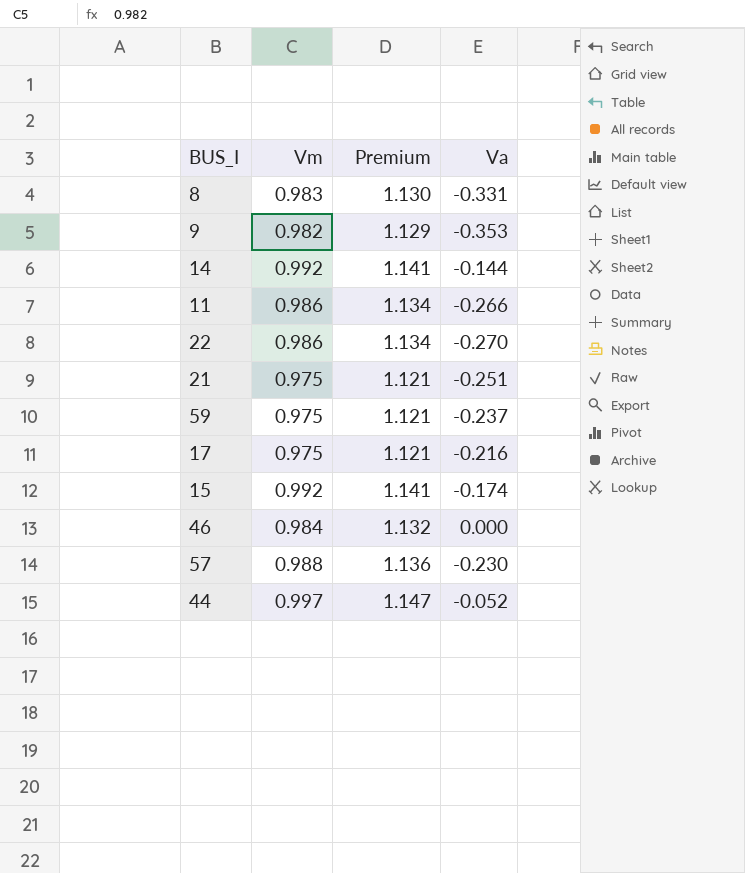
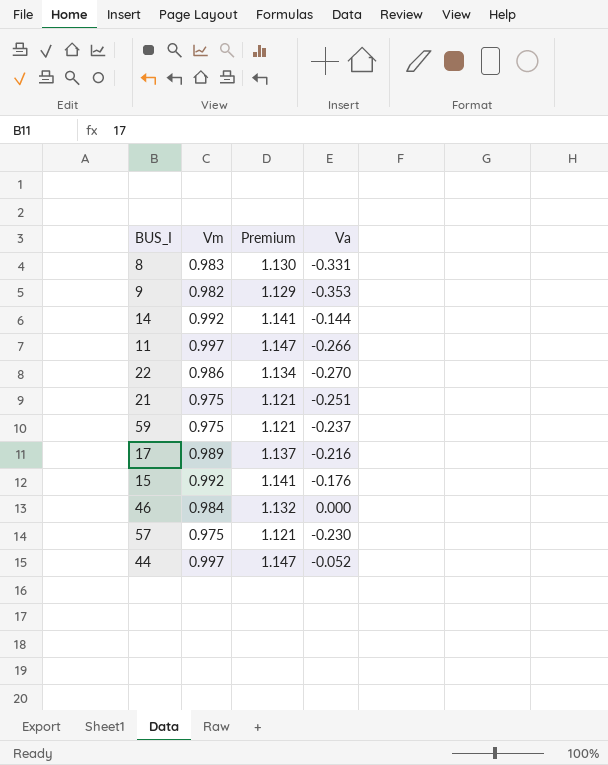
11 | Vm: 0.986 -> 0.997
11 | Premium: 1.134 -> 1.147
17 | Vm: 0.975 -> 0.989
17 | Premium: 1.121 -> 1.137
15 | Va: -0.174 -> -0.176
57 | Vm: 0.988 -> 0.975
57 | Premium: 1.136 -> 1.121

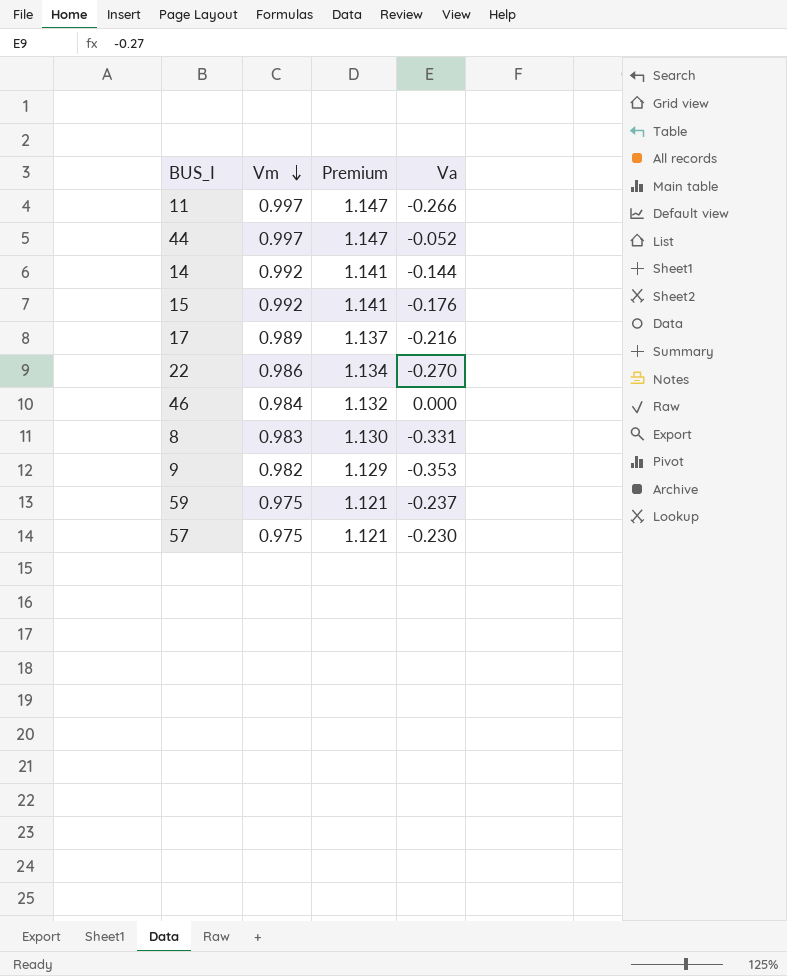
row order: none -> Vm descending
row 21: 0.975 | 1.121 | -0.251 -> none

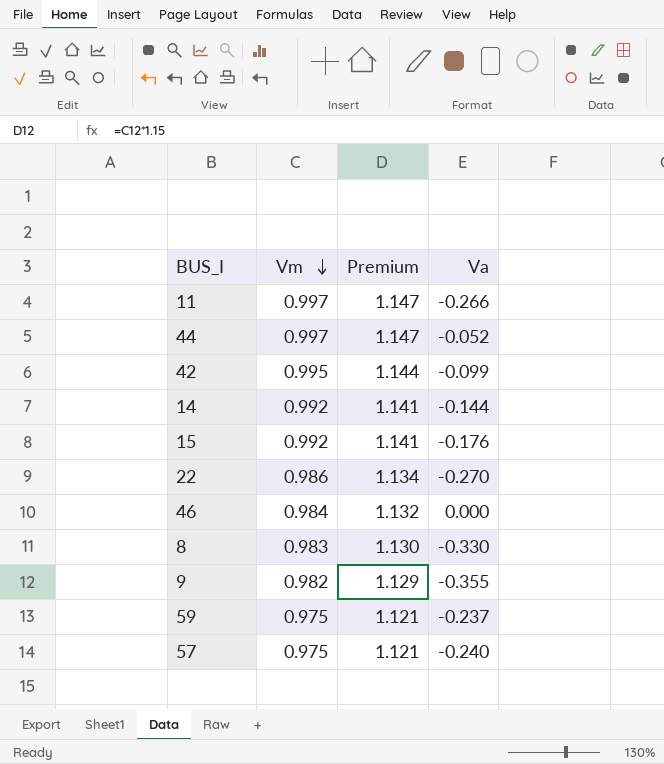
row 17: 0.989 | 1.137 | -0.216 -> none
row 42: none -> 0.995 | 1.144 | -0.099
8 | Va: -0.331 -> -0.330
9 | Va: -0.353 -> -0.355
57 | Va: -0.230 -> -0.240

